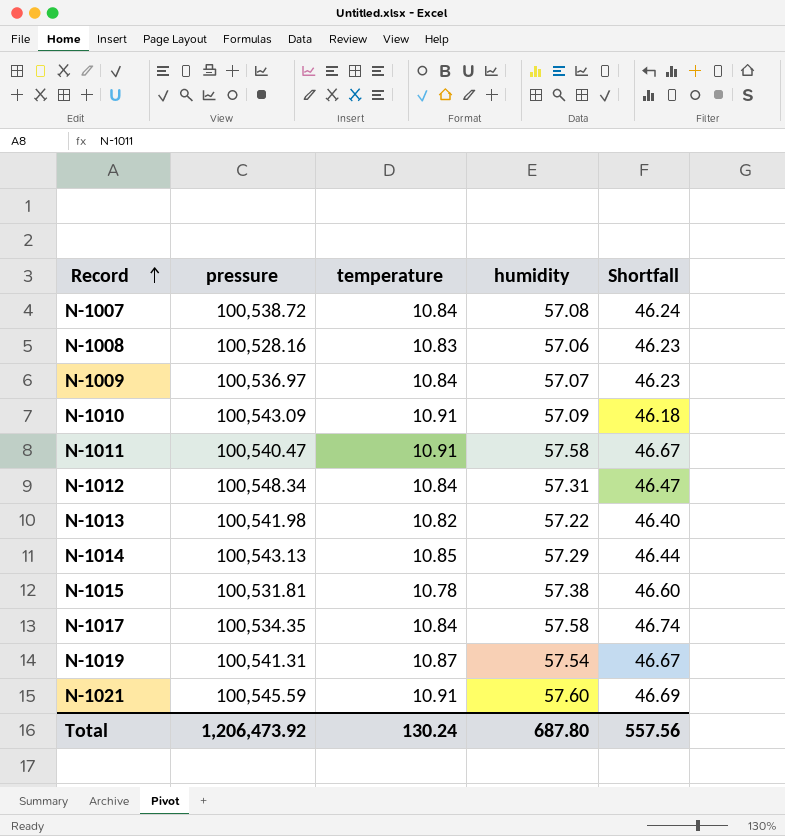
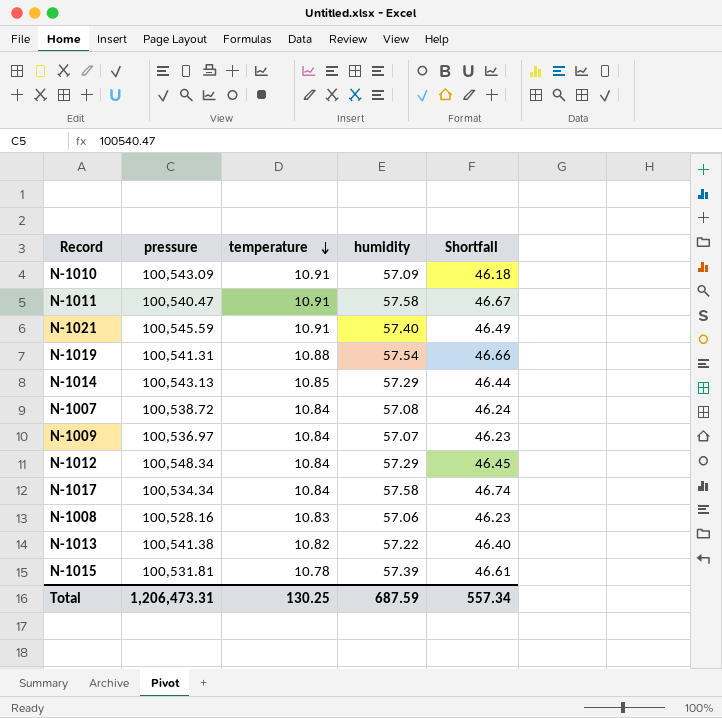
row order: Record ascending -> temperature descending
N-1021 | humidity: 57.60 -> 57.40
N-1021 | Shortfall: 46.69 -> 46.49
N-1019 | temperature: 10.87 -> 10.88
N-1019 | Shortfall: 46.67 -> 46.66
N-1012 | humidity: 57.31 -> 57.29
N-1012 | Shortfall: 46.47 -> 46.45
N-1017 | pressure: 100,534.35 -> 100,534.34
N-1013 | pressure: 100,541.98 -> 100,541.38
N-1015 | humidity: 57.38 -> 57.39
N-1015 | Shortfall: 46.60 -> 46.61
Total | pressure: 1,206,473.92 -> 1,206,473.31
Total | temperature: 130.24 -> 130.25
Total | humidity: 687.80 -> 687.59
Total | Shortfall: 557.56 -> 557.34

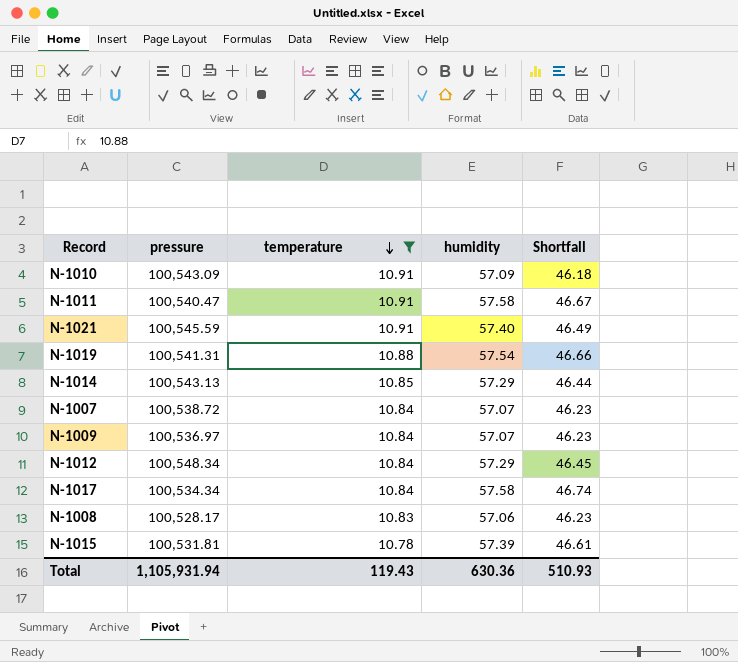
filter: none -> temperature != 10.82
N-1007 | humidity: 57.08 -> 57.07
N-1007 | Shortfall: 46.24 -> 46.23
N-1008 | pressure: 100,528.16 -> 100,528.17
Total | pressure: 1,206,473.31 -> 1,105,931.94
Total | temperature: 130.25 -> 119.43
Total | humidity: 687.59 -> 630.36
Total | Shortfall: 557.34 -> 510.93

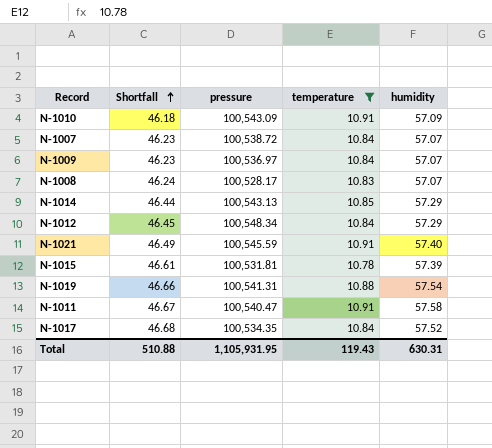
row order: temperature descending -> Shortfall ascending
column Shortfall | position: 5 -> 2
N-1008 | Shortfall: 46.23 -> 46.24
N-1008 | humidity: 57.06 -> 57.07
N-1017 | Shortfall: 46.74 -> 46.68
N-1017 | pressure: 100,534.34 -> 100,534.35
N-1017 | humidity: 57.58 -> 57.52
Total | Shortfall: 510.93 -> 510.88
Total | pressure: 1,105,931.94 -> 1,105,931.95
Total | humidity: 630.36 -> 630.31

